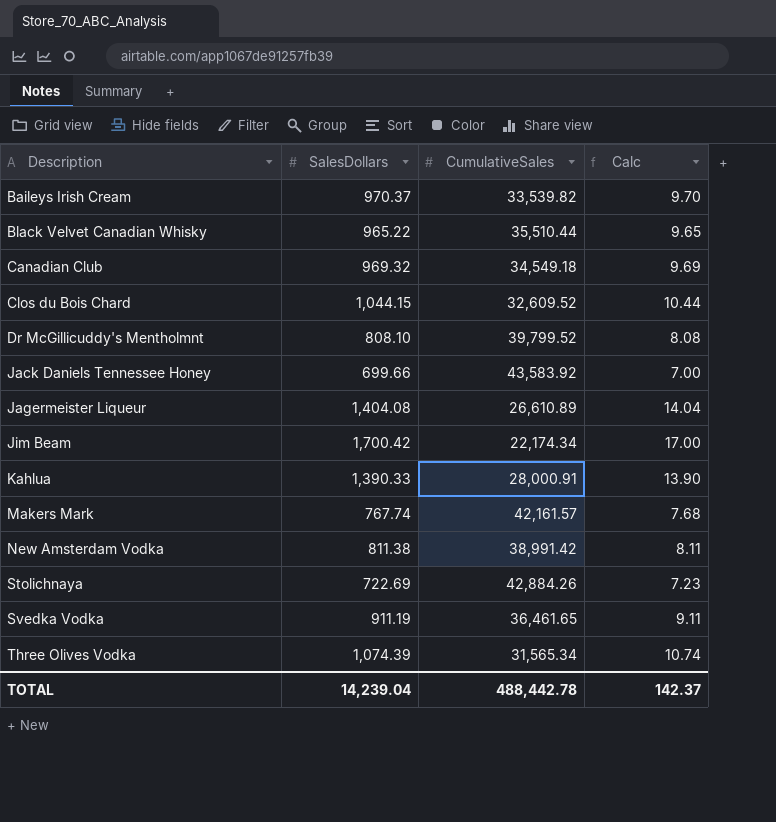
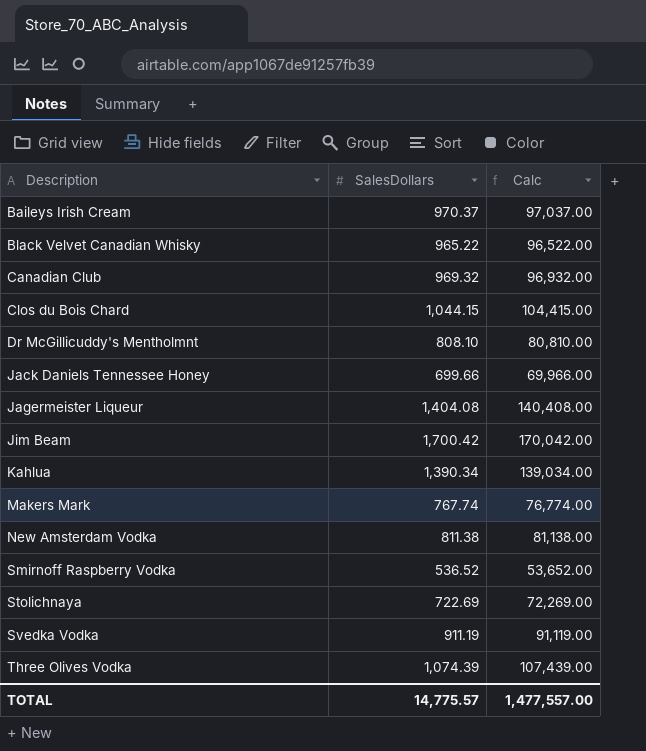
column CumulativeSales | position: 3 -> none
column Calc | formula: [SalesDollars] * 0.01 -> [SalesDollars] * 100
Kahlua | SalesDollars: 1,390.33 -> 1,390.34
row Smirnoff Raspberry Vodka: none -> 536.52 | 53,652.00
TOTAL | SalesDollars: 14,239.04 -> 14,775.57
TOTAL | Calc: 142.37 -> 1,477,557.00

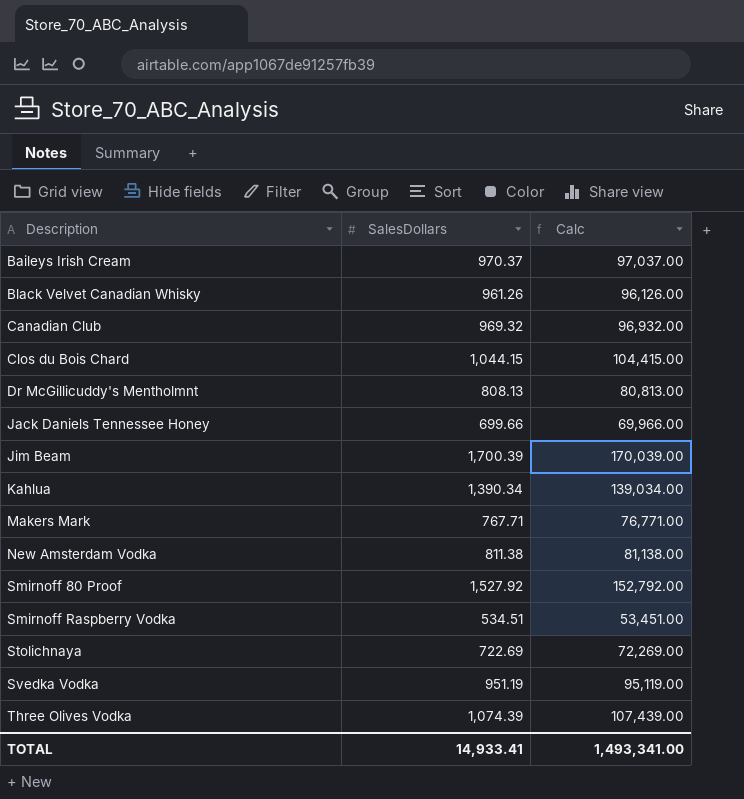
row Jagermeister Liqueur: 1,404.08 | 140,408.00 -> none
Black Velvet Canadian Whisky | SalesDollars: 965.22 -> 961.26
Black Velvet Canadian Whisky | Calc: 96,522.00 -> 96,126.00
Dr McGillicuddy's Mentholmnt | SalesDollars: 808.10 -> 808.13
Dr McGillicuddy's Mentholmnt | Calc: 80,810.00 -> 80,813.00
Jim Beam | SalesDollars: 1,700.42 -> 1,700.39
Jim Beam | Calc: 170,042.00 -> 170,039.00
Makers Mark | SalesDollars: 767.74 -> 767.71
Makers Mark | Calc: 76,774.00 -> 76,771.00
row Smirnoff 80 Proof: none -> 1,527.92 | 152,792.00
Smirnoff Raspberry Vodka | SalesDollars: 536.52 -> 534.51
Smirnoff Raspberry Vodka | Calc: 53,652.00 -> 53,451.00
Svedka Vodka | SalesDollars: 911.19 -> 951.19
Svedka Vodka | Calc: 91,119.00 -> 95,119.00
TOTAL | SalesDollars: 14,775.57 -> 14,933.41
TOTAL | Calc: 1,477,557.00 -> 1,493,341.00

